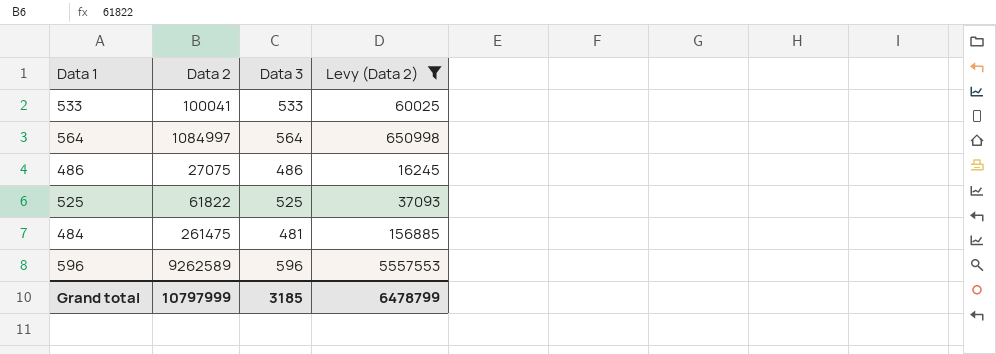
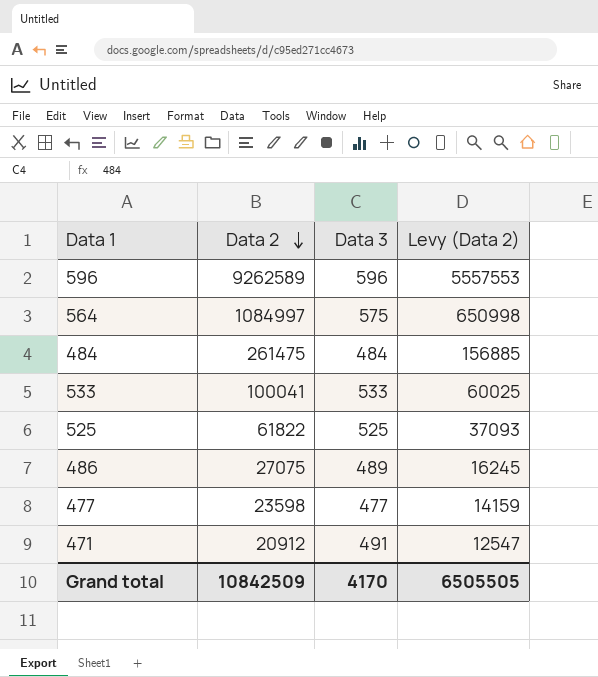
filter: Levy (Data 2) >= 16245 -> none
row order: none -> Data 2 descending
564 | Data 3: 564 -> 575
484 | Data 3: 481 -> 484
486 | Data 3: 486 -> 489
Grand total | Data 2: 10797999 -> 10842509
Grand total | Data 3: 3185 -> 4170
Grand total | Levy (Data 2): 6478799 -> 6505505

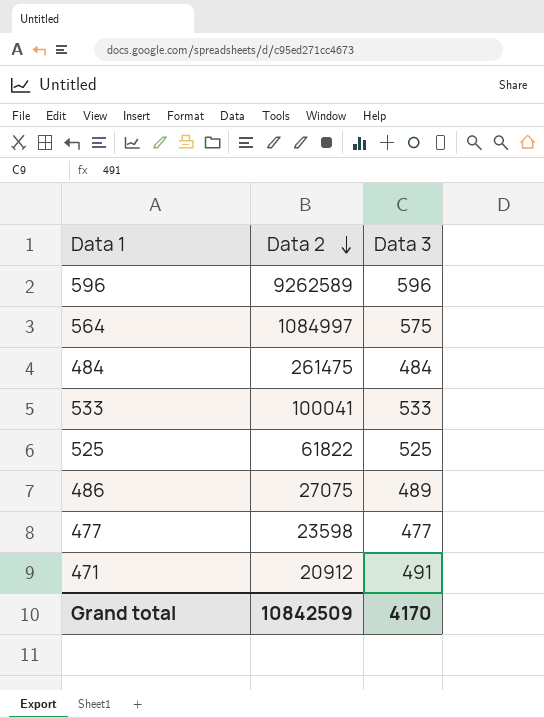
column Levy (Data 2) | formula: [Data 2] * 0.6 -> none

